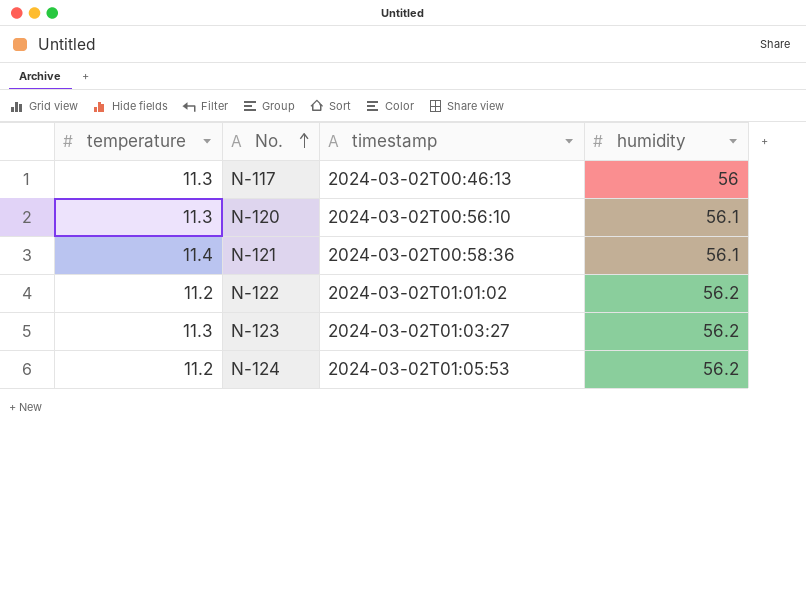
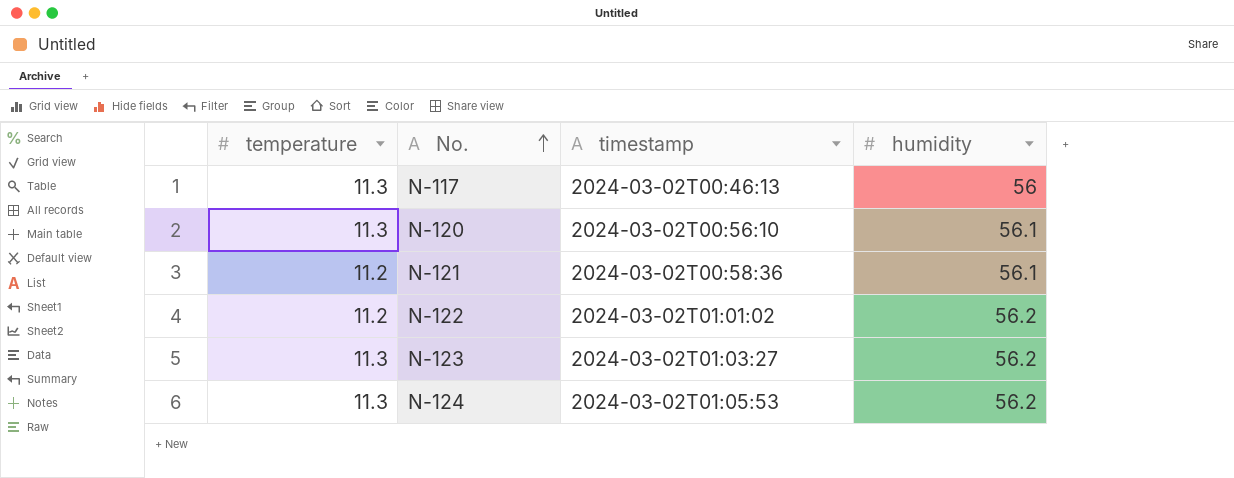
N-121 | temperature: 11.4 -> 11.2
N-124 | temperature: 11.2 -> 11.3

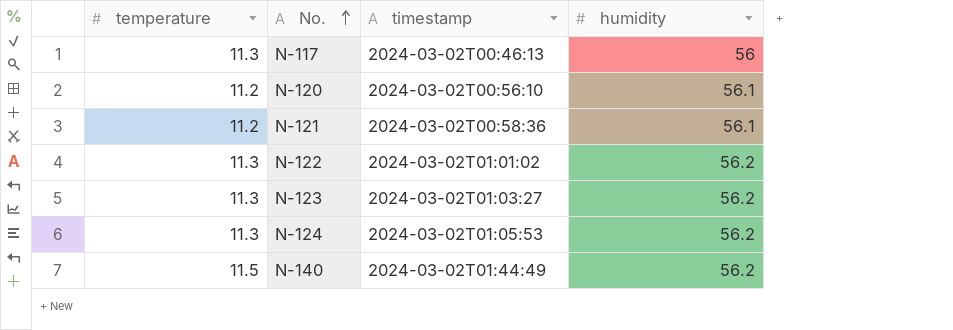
N-120 | temperature: 11.3 -> 11.2
N-122 | temperature: 11.2 -> 11.3
row N-140: none -> 11.5 | 2024-03-02T01:44:49 | 56.2

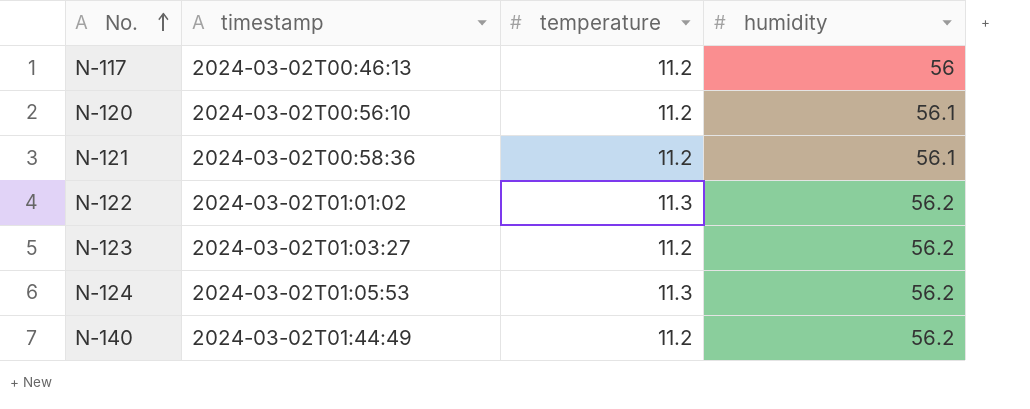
column temperature | position: 1 -> 3
N-117 | temperature: 11.3 -> 11.2
N-123 | temperature: 11.3 -> 11.2
N-140 | temperature: 11.5 -> 11.2

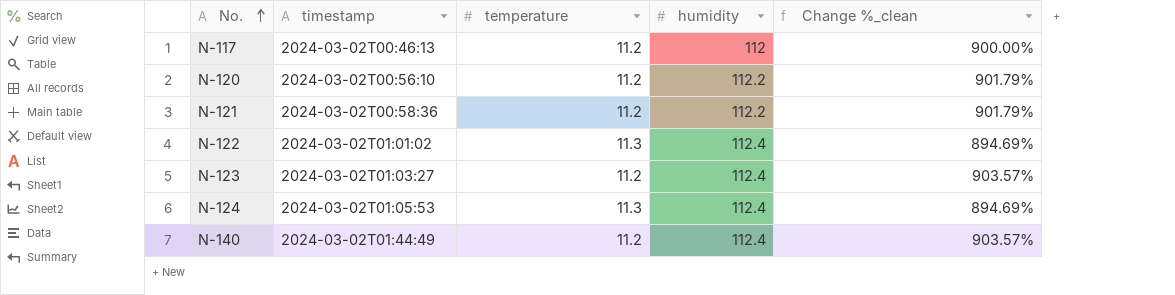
column Change %_clean | formula: none -> ([humidity] - [temperature]) / [temperature]
N-117 | humidity: 56 -> 112
N-120 | humidity: 56.1 -> 112.2
N-121 | humidity: 56.1 -> 112.2
N-122 | humidity: 56.2 -> 112.4
N-123 | humidity: 56.2 -> 112.4
N-124 | humidity: 56.2 -> 112.4
N-140 | humidity: 56.2 -> 112.4

